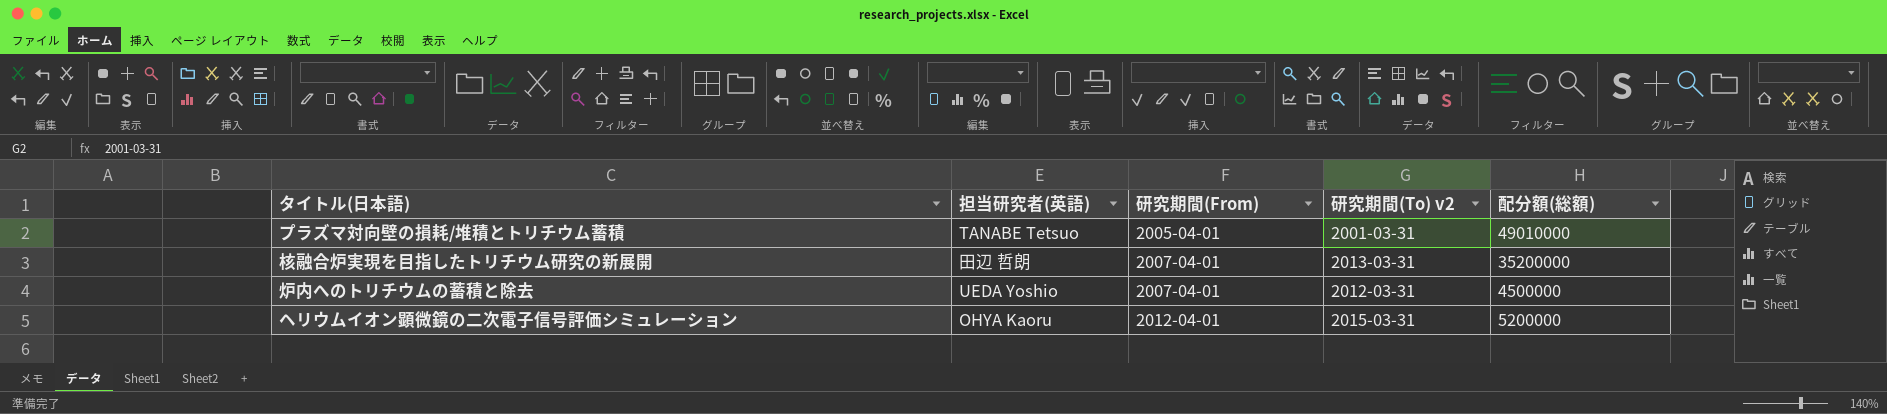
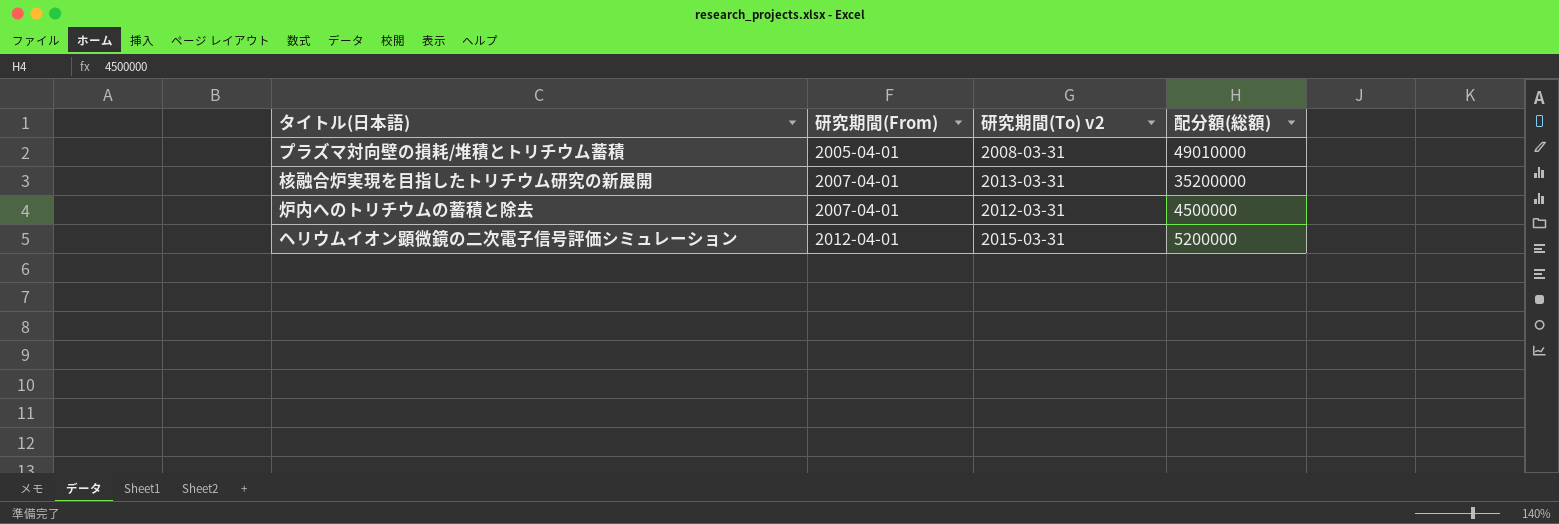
column 担当研究者(英語) | position: 2 -> none
プラズマ対向壁の損耗/堆積とトリチウム蓄積 | 研究期間(To) v2: 2001-03-31 -> 2008-03-31

